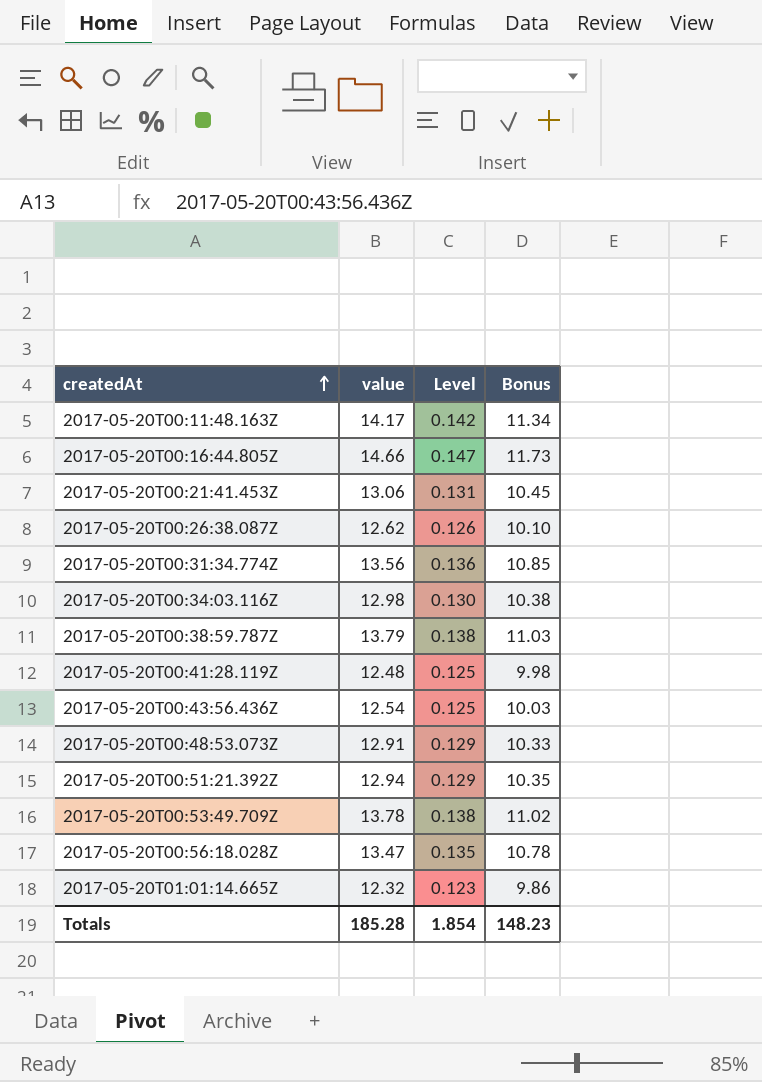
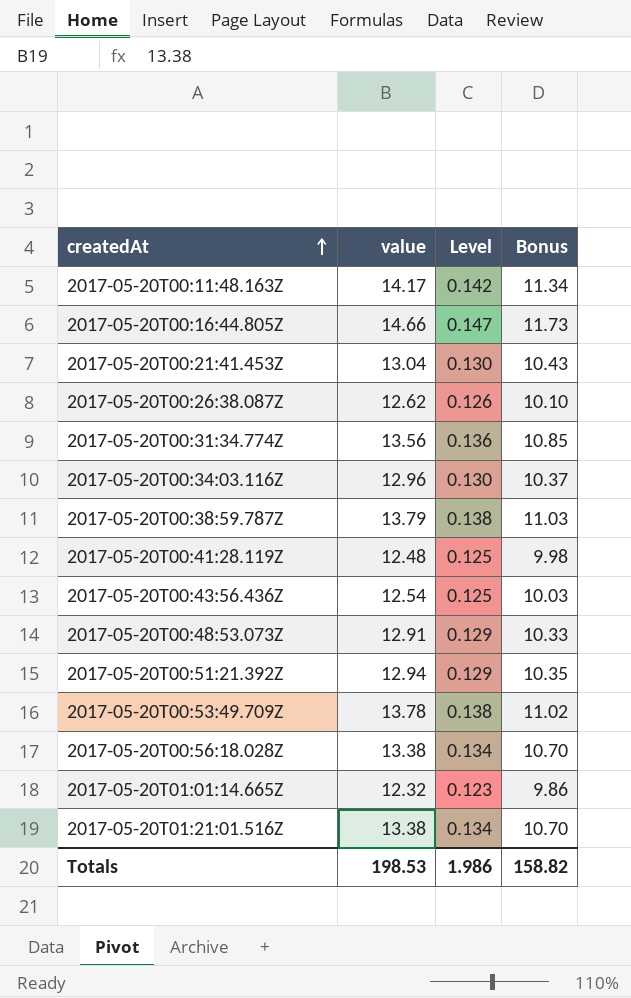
2017-05-20T00:21:41.453Z | value: 13.06 -> 13.04
2017-05-20T00:21:41.453Z | Level: 0.131 -> 0.130
2017-05-20T00:21:41.453Z | Bonus: 10.45 -> 10.43
2017-05-20T00:34:03.116Z | value: 12.98 -> 12.96
2017-05-20T00:34:03.116Z | Bonus: 10.38 -> 10.37
2017-05-20T00:56:18.028Z | value: 13.47 -> 13.38
2017-05-20T00:56:18.028Z | Level: 0.135 -> 0.134
2017-05-20T00:56:18.028Z | Bonus: 10.78 -> 10.70
row 2017-05-20T01:21:01.516Z: none -> 13.38 | 0.134 | 10.70
Totals | value: 185.28 -> 198.53
Totals | Level: 1.854 -> 1.986
Totals | Bonus: 148.23 -> 158.82

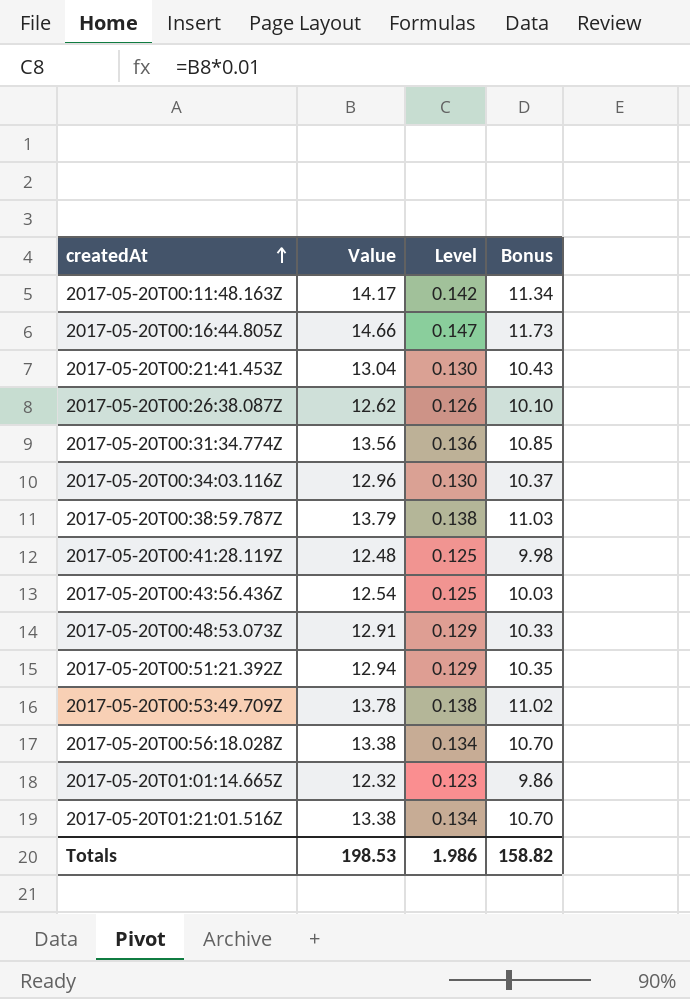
column name: value -> Value

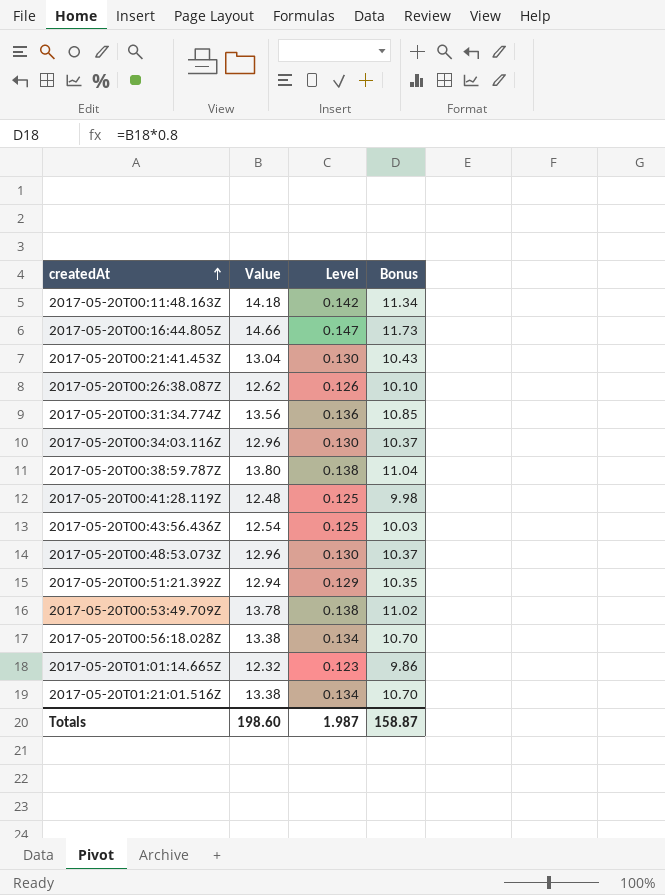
2017-05-20T00:11:48.163Z | Value: 14.17 -> 14.18
2017-05-20T00:38:59.787Z | Value: 13.79 -> 13.80
2017-05-20T00:38:59.787Z | Bonus: 11.03 -> 11.04
2017-05-20T00:48:53.073Z | Value: 12.91 -> 12.96
2017-05-20T00:48:53.073Z | Level: 0.129 -> 0.130
2017-05-20T00:48:53.073Z | Bonus: 10.33 -> 10.37
Totals | Value: 198.53 -> 198.60
Totals | Level: 1.986 -> 1.987
Totals | Bonus: 158.82 -> 158.87

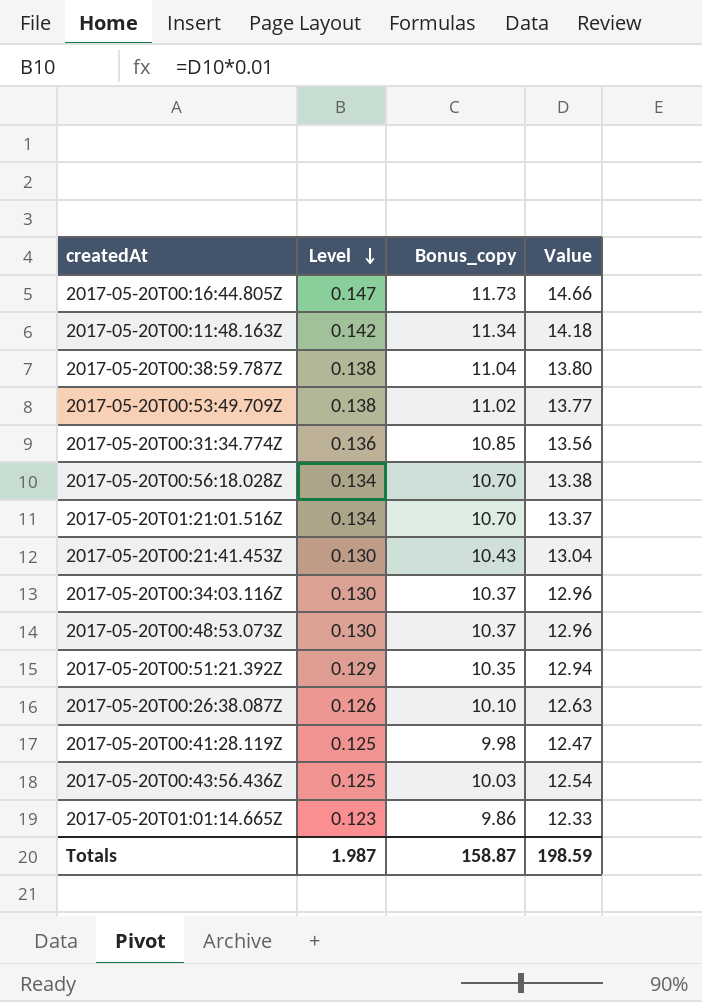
row order: createdAt ascending -> Level descending
column name: Bonus -> Bonus_copy
column Value | position: 2 -> 4
2017-05-20T00:53:49.709Z | Value: 13.78 -> 13.77
2017-05-20T01:21:01.516Z | Value: 13.38 -> 13.37
2017-05-20T00:26:38.087Z | Value: 12.62 -> 12.63
2017-05-20T00:41:28.119Z | Value: 12.48 -> 12.47
2017-05-20T01:01:14.665Z | Value: 12.32 -> 12.33
Totals | Value: 198.60 -> 198.59

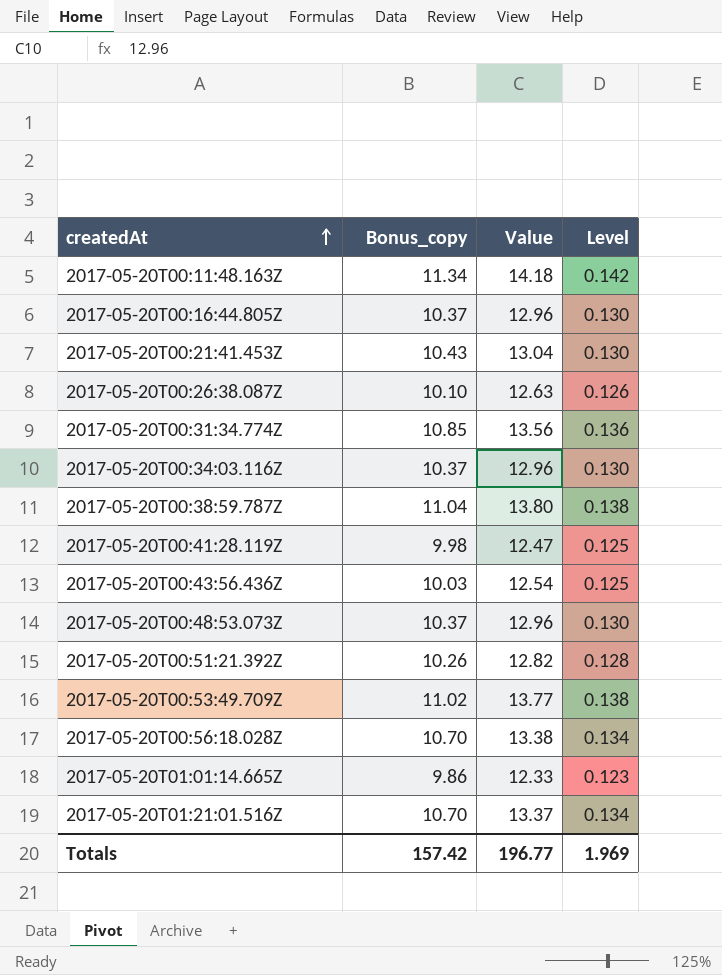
row order: Level descending -> createdAt ascending
column Level | position: 2 -> 4
2017-05-20T00:16:44.805Z | Bonus_copy: 11.73 -> 10.37
2017-05-20T00:16:44.805Z | Value: 14.66 -> 12.96
2017-05-20T00:16:44.805Z | Level: 0.147 -> 0.130
2017-05-20T00:51:21.392Z | Bonus_copy: 10.35 -> 10.26
2017-05-20T00:51:21.392Z | Value: 12.94 -> 12.82
2017-05-20T00:51:21.392Z | Level: 0.129 -> 0.128
Totals | Bonus_copy: 158.87 -> 157.42
Totals | Value: 198.59 -> 196.77
Totals | Level: 1.987 -> 1.969

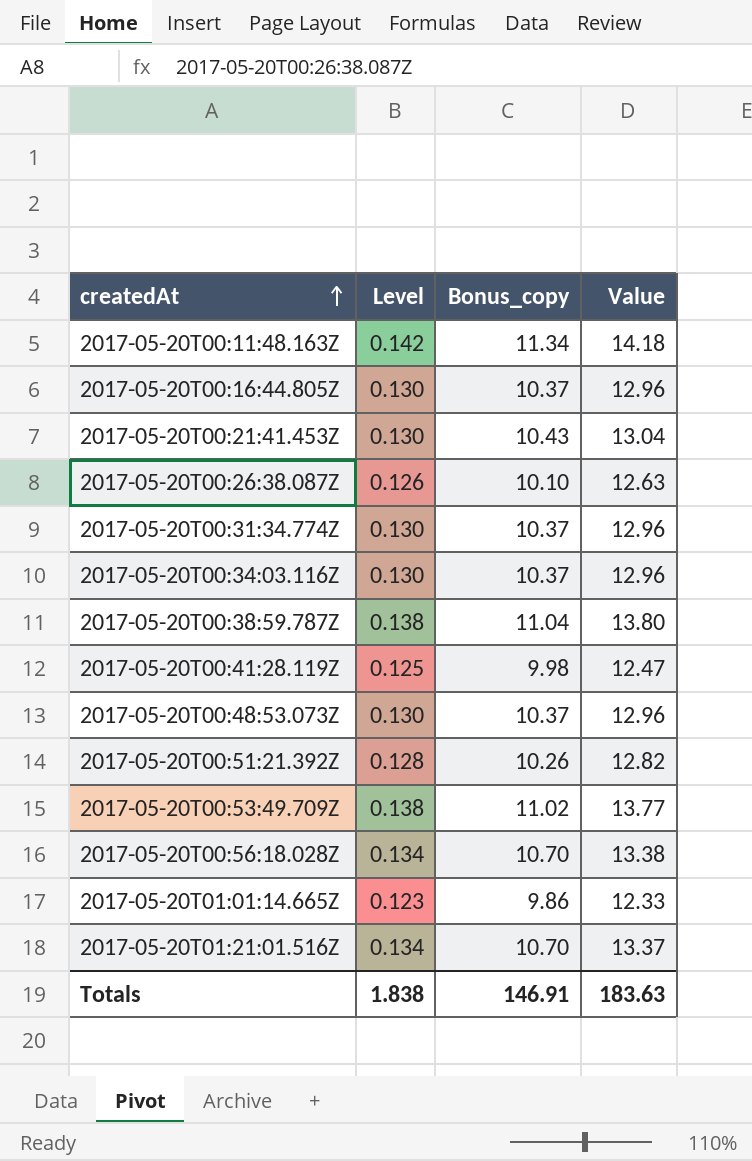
column Level | position: 4 -> 2
row 2017-05-20T00:43:56.436Z: 10.03 | 12.54 | 0.125 -> none
2017-05-20T00:31:34.774Z | Level: 0.136 -> 0.130
2017-05-20T00:31:34.774Z | Bonus_copy: 10.85 -> 10.37
2017-05-20T00:31:34.774Z | Value: 13.56 -> 12.96
Totals | Level: 1.969 -> 1.838
Totals | Bonus_copy: 157.42 -> 146.91
Totals | Value: 196.77 -> 183.63

